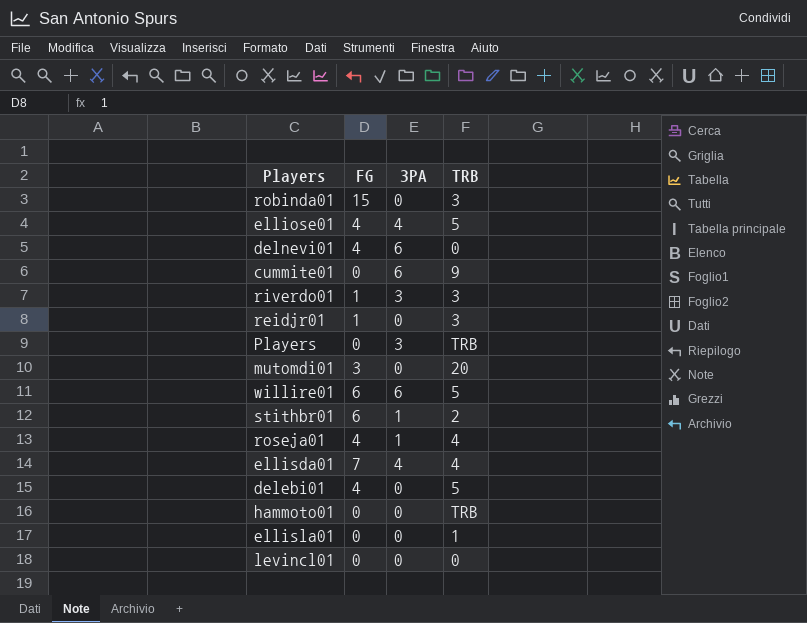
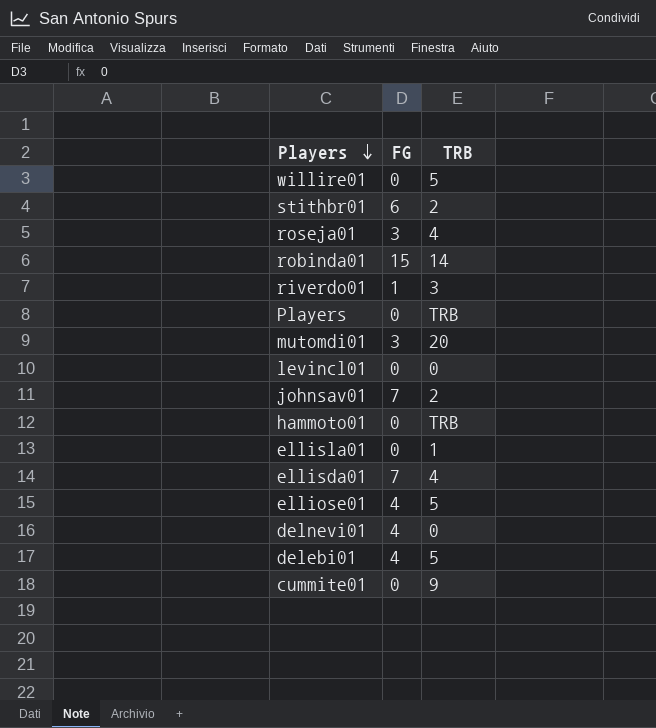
row order: none -> Players descending
column 3PA | position: 3 -> none
row reidjr01: 1 | 0 | 3 -> none
willire01 | FG: 6 -> 0
roseja01 | FG: 4 -> 3
robinda01 | TRB: 3 -> 14
row johnsav01: none -> 7 | 2

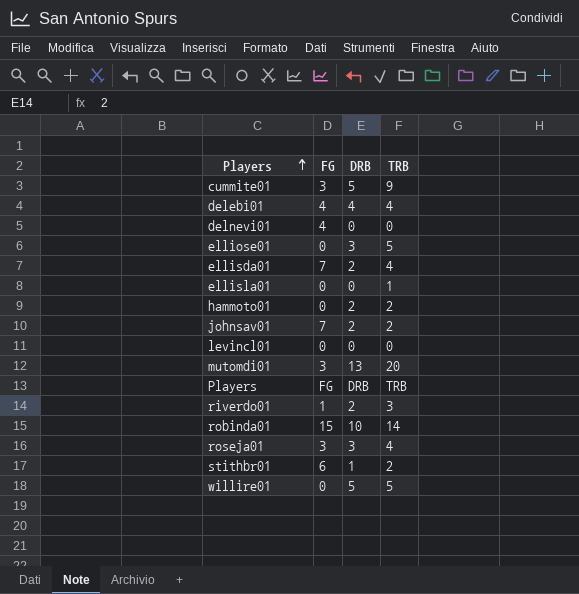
row order: Players descending -> Players ascending
column DRB | position: none -> 3
cummite01 | FG: 0 -> 3
delebi01 | TRB: 5 -> 4
elliose01 | FG: 4 -> 0
hammoto01 | TRB: TRB -> 2
Players | FG: 0 -> FG

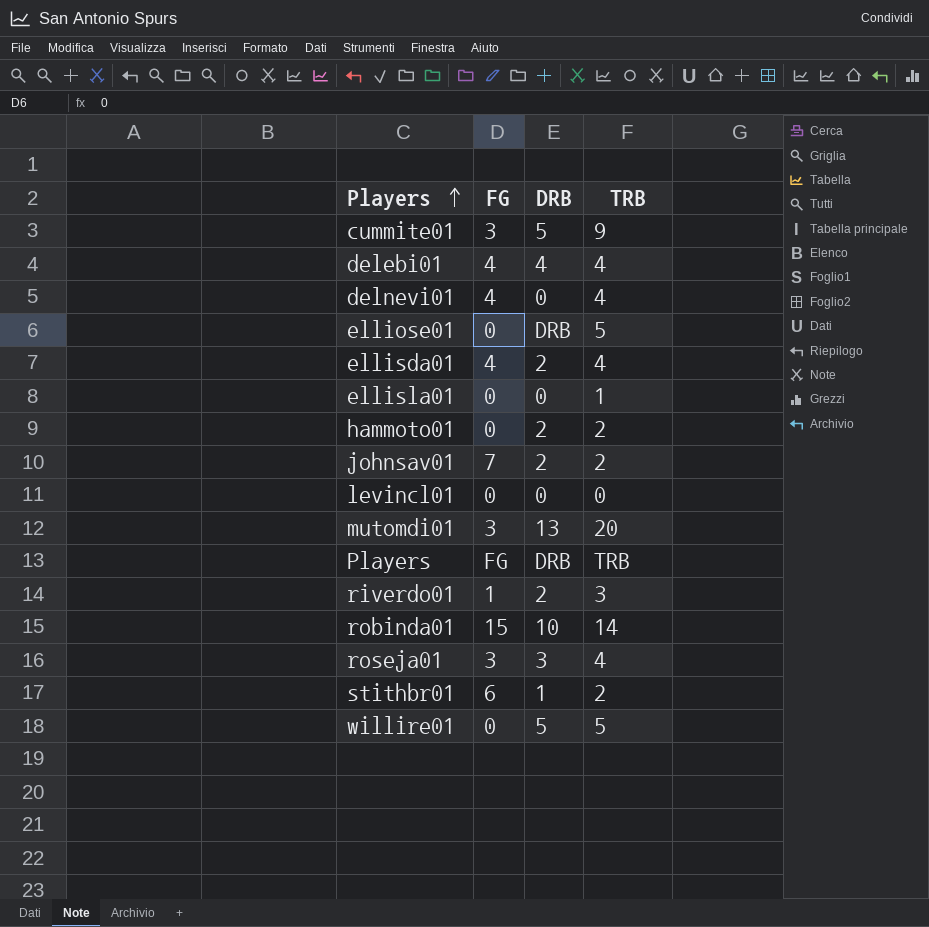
delnevi01 | TRB: 0 -> 4
elliose01 | DRB: 3 -> DRB
ellisda01 | FG: 7 -> 4

